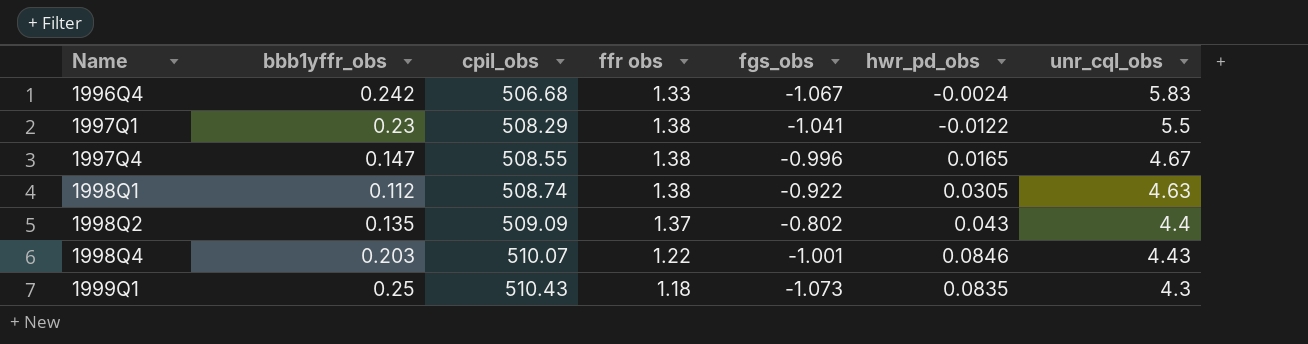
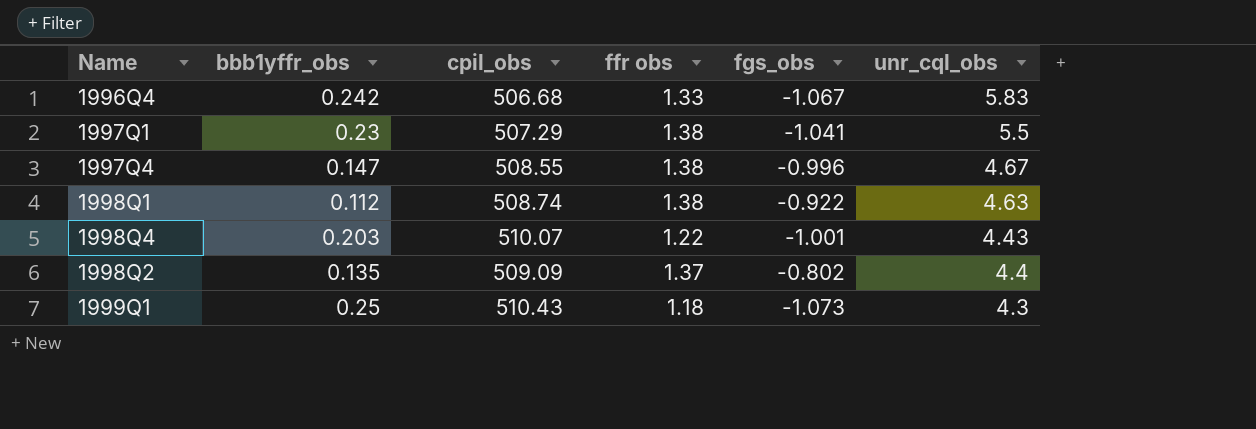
row order: Name ascending -> unr_cql_obs descending
column hwr_pd_obs | position: 6 -> none
1997Q1 | cpil_obs: 508.29 -> 507.29

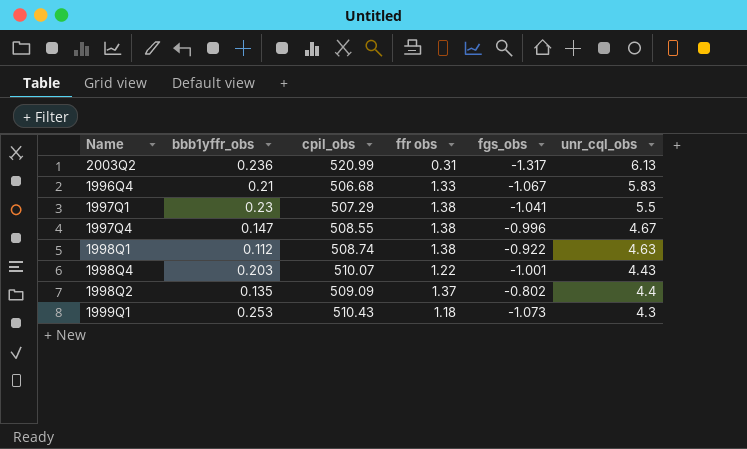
row 2003Q2: none -> 0.236 | 520.99 | 0.31 | -1.317 | 6.13
1996Q4 | bbb1yffr_obs: 0.242 -> 0.21
1999Q1 | bbb1yffr_obs: 0.25 -> 0.253

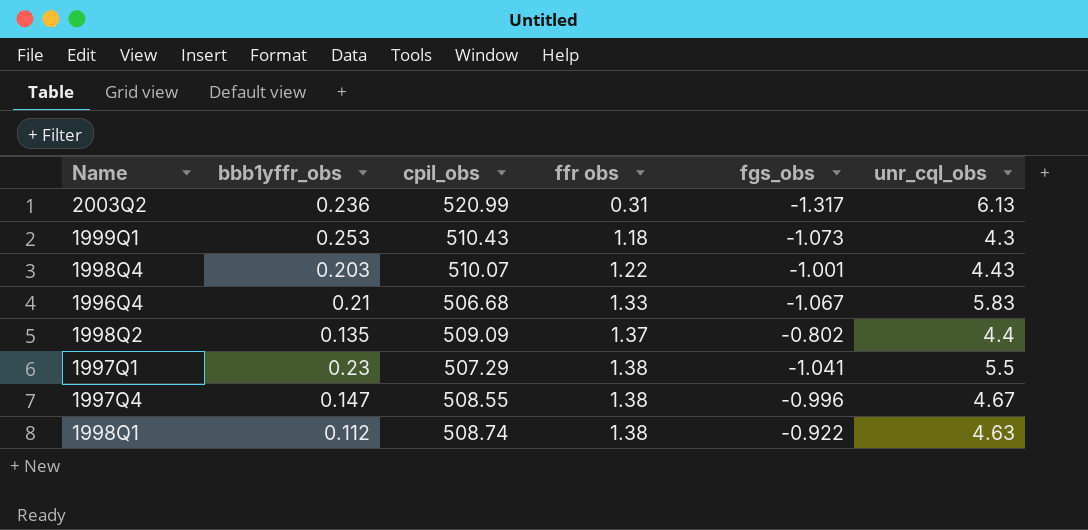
row order: unr_cql_obs descending -> ffr obs ascending

